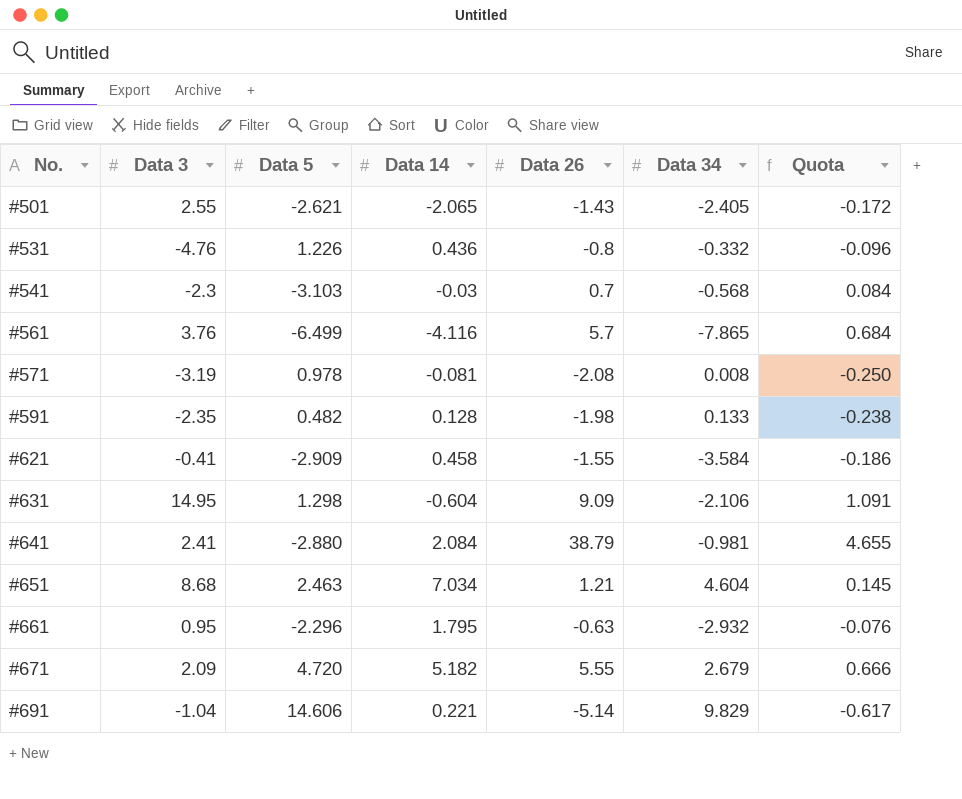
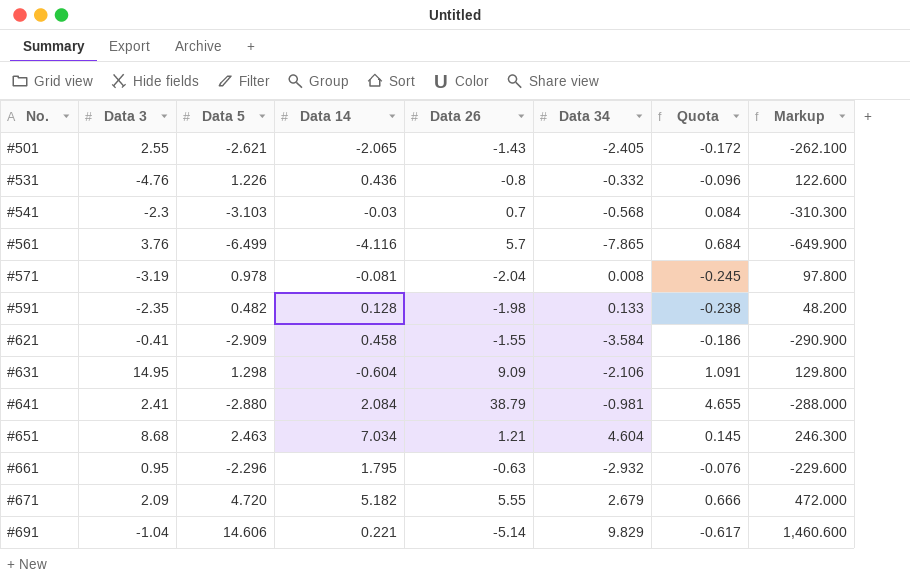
column Markup | formula: none -> [Data 5] * 100
#571 | Data 26: -2.08 -> -2.04
#571 | Quota: -0.250 -> -0.245

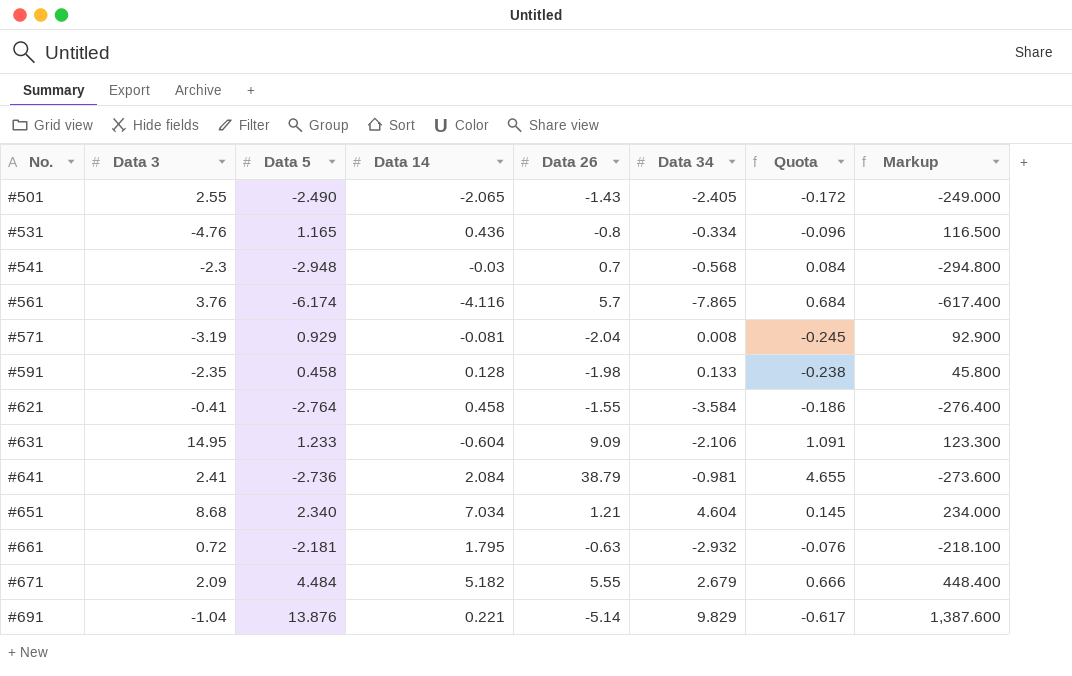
#501 | Data 5: -2.621 -> -2.490
#501 | Markup: -262.100 -> -249.000
#531 | Data 5: 1.226 -> 1.165
#531 | Data 34: -0.332 -> -0.334
#531 | Markup: 122.600 -> 116.500
#541 | Data 5: -3.103 -> -2.948
#541 | Markup: -310.300 -> -294.800
#561 | Data 5: -6.499 -> -6.174
#561 | Markup: -649.900 -> -617.400
#571 | Data 5: 0.978 -> 0.929
#571 | Markup: 97.800 -> 92.900
#591 | Data 5: 0.482 -> 0.458
#591 | Markup: 48.200 -> 45.800
#621 | Data 5: -2.909 -> -2.764
#621 | Markup: -290.900 -> -276.400
#631 | Data 5: 1.298 -> 1.233
#631 | Markup: 129.800 -> 123.300
#641 | Data 5: -2.880 -> -2.736
#641 | Markup: -288.000 -> -273.600
#651 | Data 5: 2.463 -> 2.340
#651 | Markup: 246.300 -> 234.000
#661 | Data 3: 0.95 -> 0.72
#661 | Data 5: -2.296 -> -2.181
#661 | Markup: -229.600 -> -218.100
#671 | Data 5: 4.720 -> 4.484
#671 | Markup: 472.000 -> 448.400
#691 | Data 5: 14.606 -> 13.876
#691 | Markup: 1,460.600 -> 1,387.600

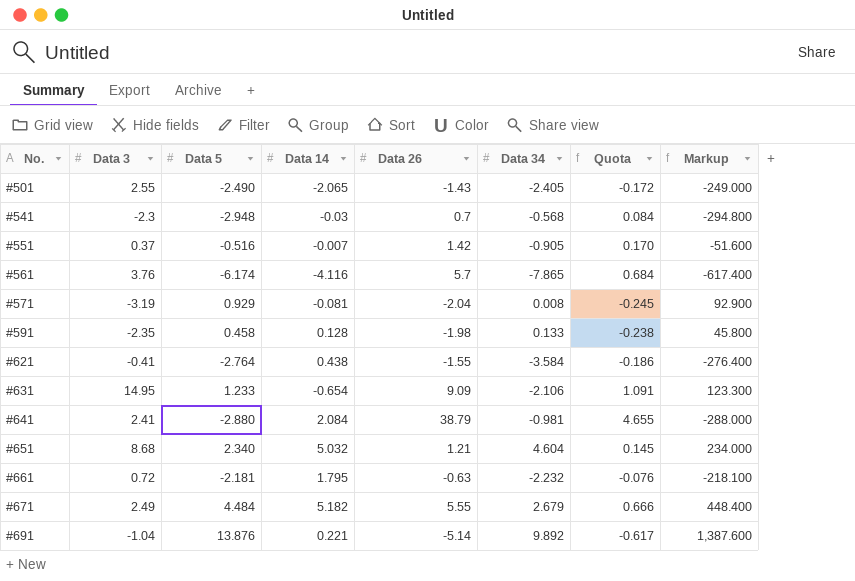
row #531: -4.76 | 1.165 | 0.436 | -0.8 | -0.334 | -0.096 | 116.500 -> none
row #551: none -> 0.37 | -0.516 | -0.007 | 1.42 | -0.905 | 0.170 | -51.600
#621 | Data 14: 0.458 -> 0.438
#631 | Data 14: -0.604 -> -0.654
#641 | Data 5: -2.736 -> -2.880
#641 | Markup: -273.600 -> -288.000
#651 | Data 14: 7.034 -> 5.032
#661 | Data 34: -2.932 -> -2.232
#671 | Data 3: 2.09 -> 2.49
#691 | Data 34: 9.829 -> 9.892

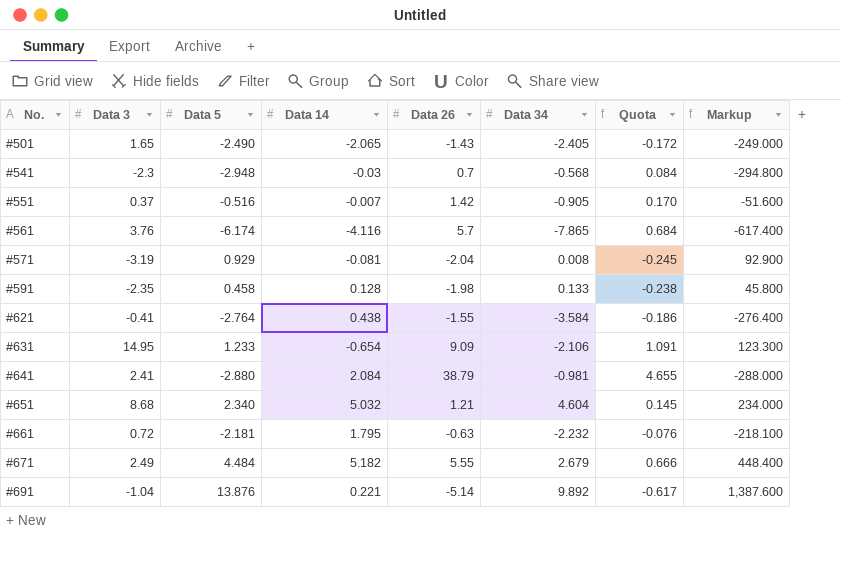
#501 | Data 3: 2.55 -> 1.65

